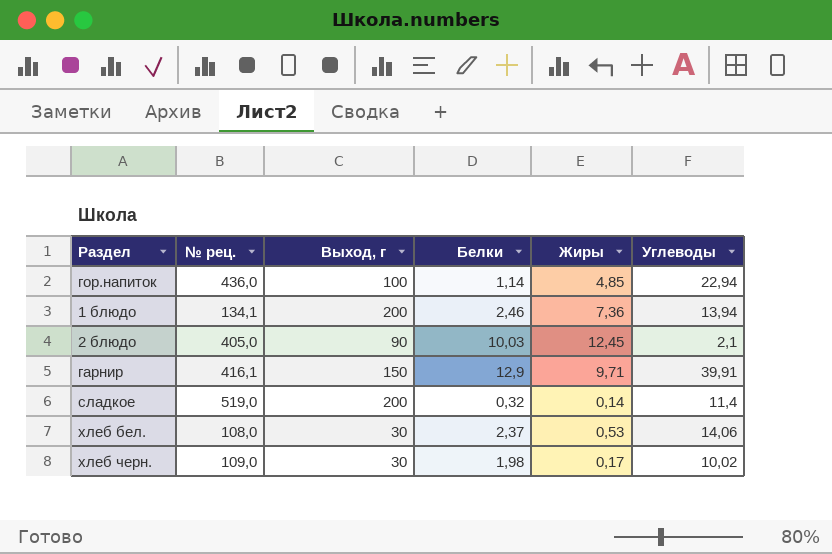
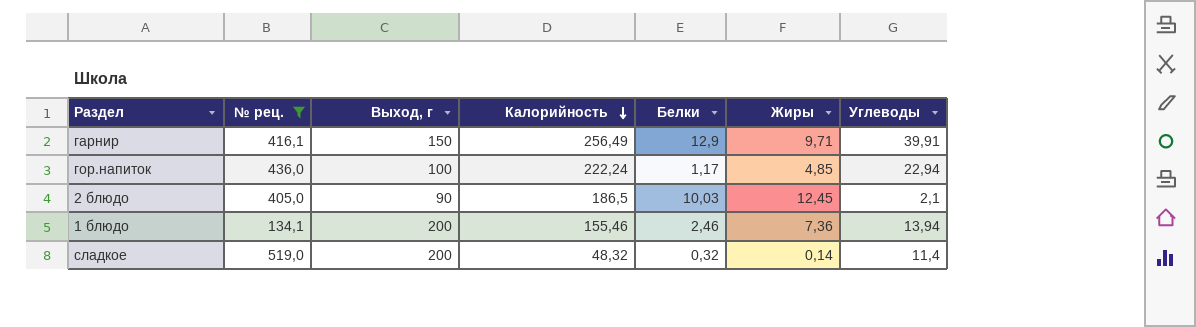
filter: none -> № рец. >= 134,1
row order: none -> Калорийность descending
column Калорийность | position: none -> 4
гор.напиток | Белки: 1,14 -> 1,17

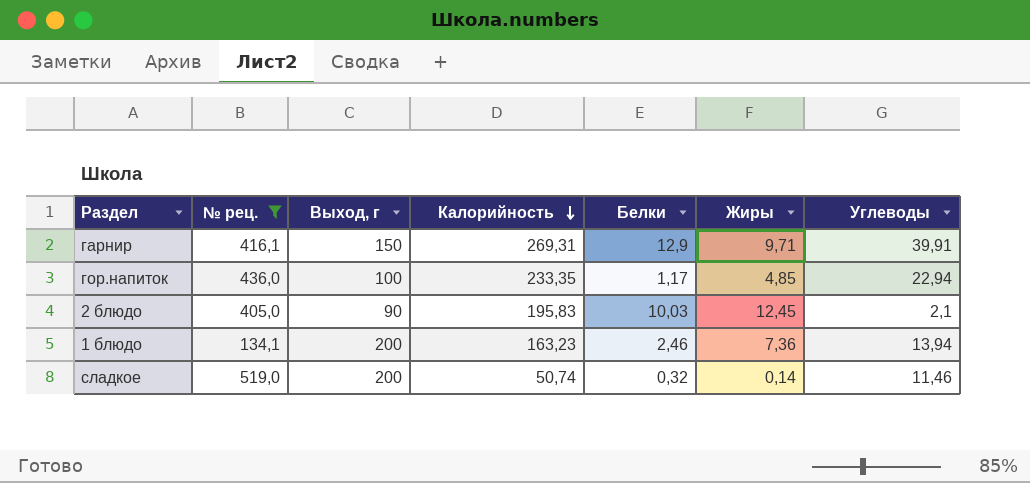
гарнир | Калорийность: 256,49 -> 269,31
гор.напиток | Калорийность: 222,24 -> 233,35
2 блюдо | Калорийность: 186,5 -> 195,83
1 блюдо | Калорийность: 155,46 -> 163,23
сладкое | Калорийность: 48,32 -> 50,74
сладкое | Углеводы: 11,4 -> 11,46

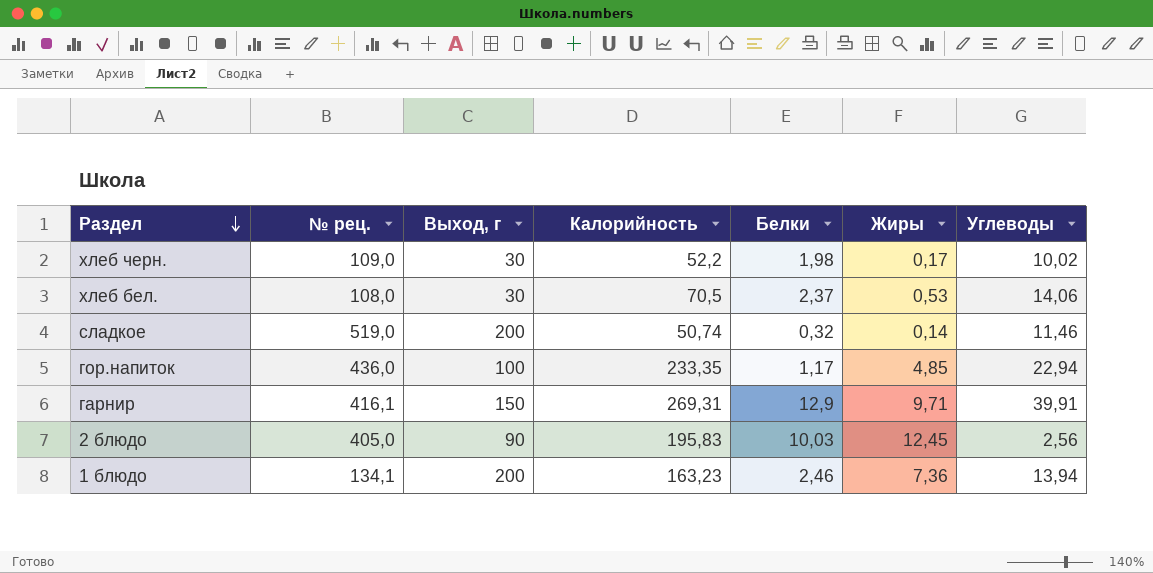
filter: № рец. >= 134,1 -> none
row order: Калорийность descending -> Раздел descending
2 блюдо | Углеводы: 2,1 -> 2,56

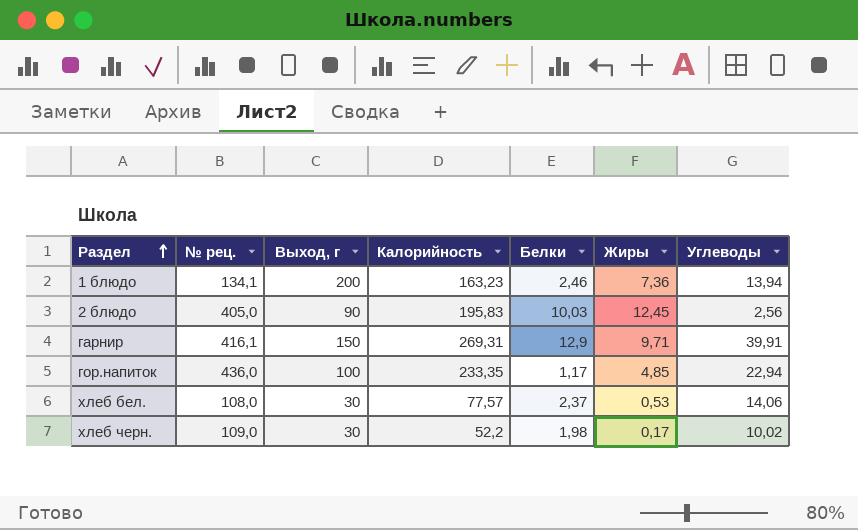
row order: Раздел descending -> Раздел ascending
row сладкое: 519,0 | 200 | 50,74 | 0,32 | 0,14 | 11,46 -> none
хлеб бел. | Калорийность: 70,5 -> 77,57

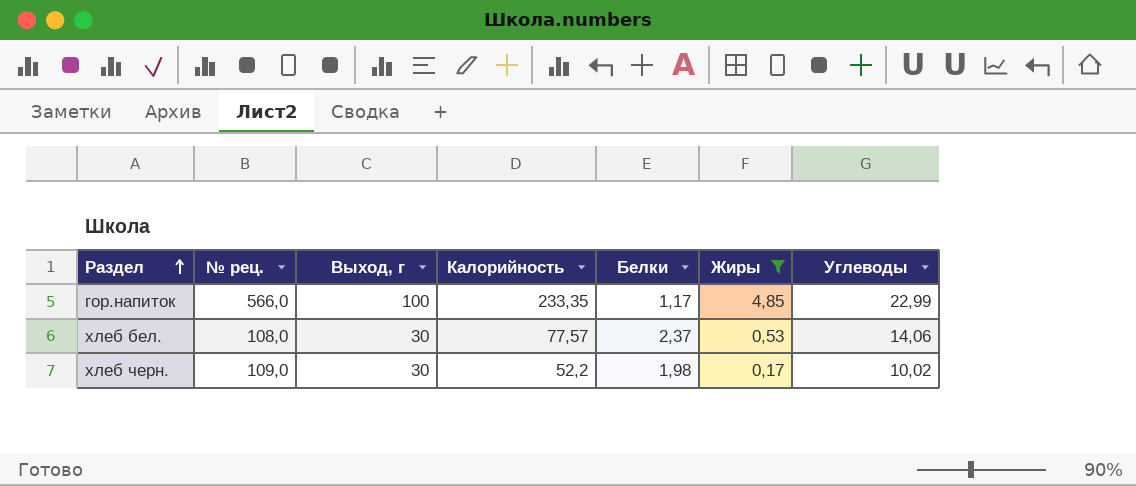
filter: none -> Жиры <= 4,85
гор.напиток | № рец.: 436,0 -> 566,0
гор.напиток | Углеводы: 22,94 -> 22,99

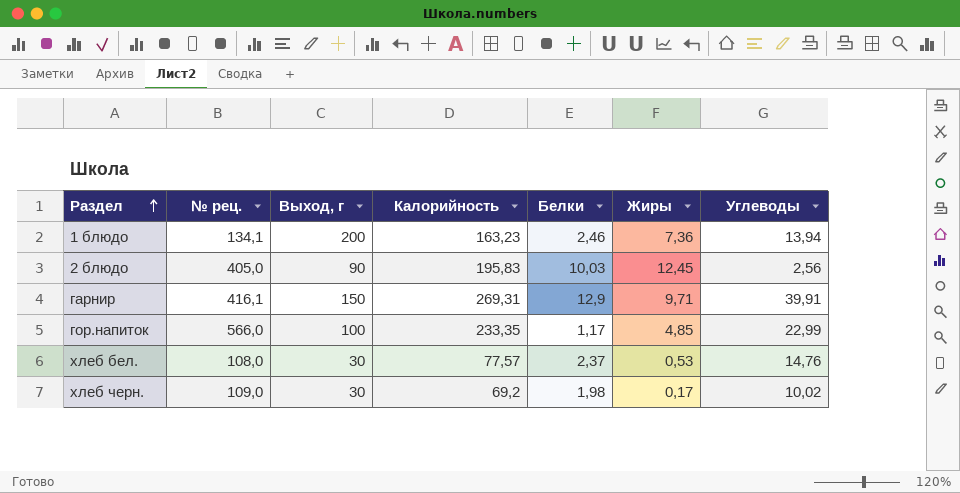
filter: Жиры <= 4,85 -> none
хлеб бел. | Углеводы: 14,06 -> 14,76
хлеб черн. | Калорийность: 52,2 -> 69,2

